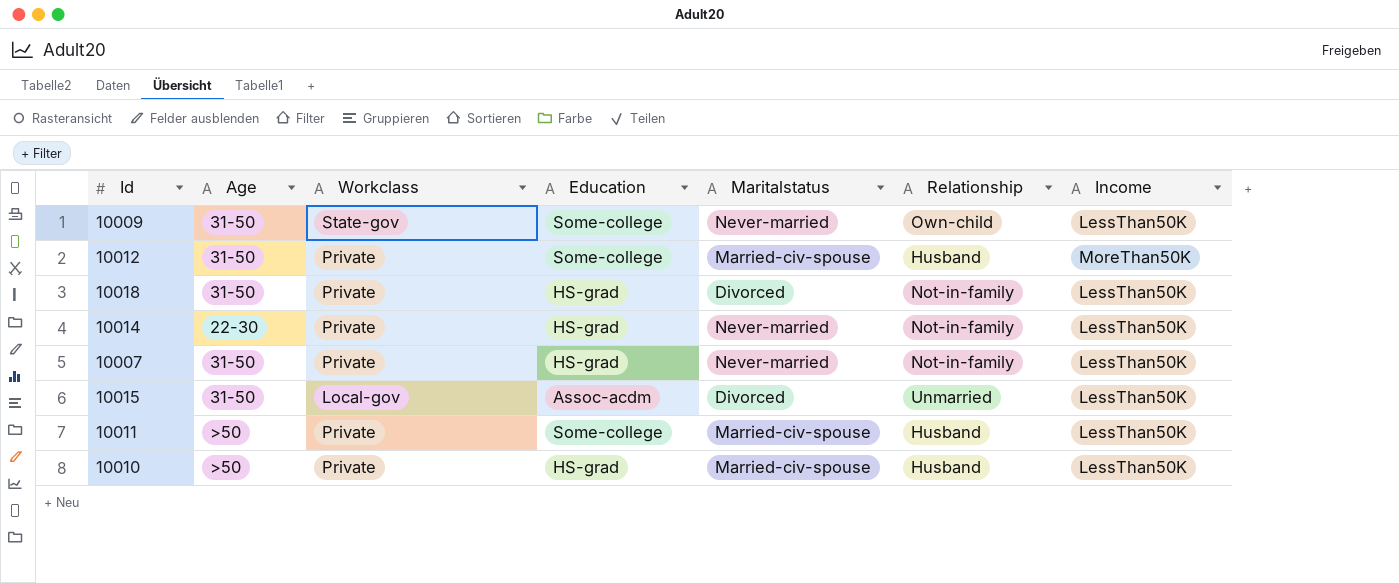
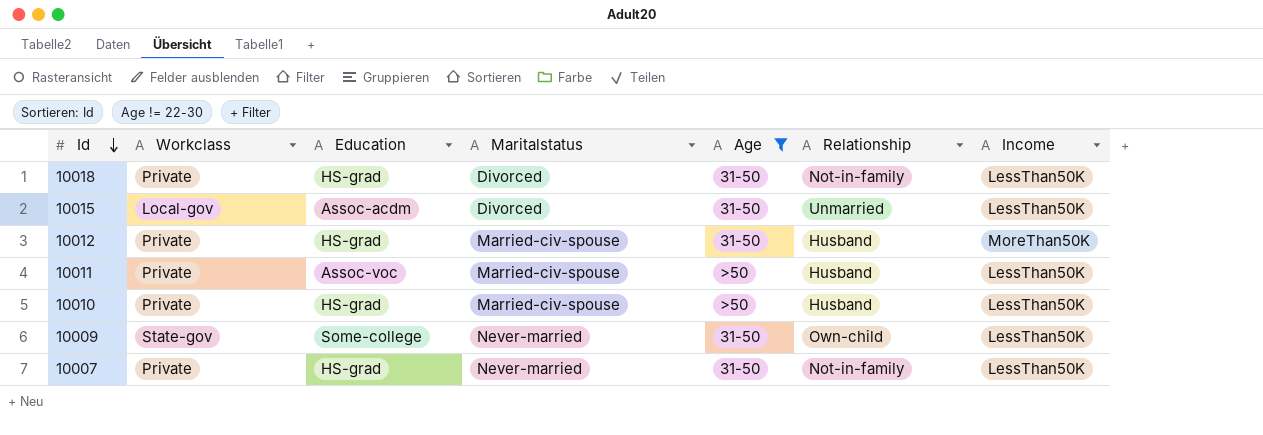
filter: none -> Age != 22-30
row order: none -> Id descending
column Age | position: 2 -> 5
10012 | Education: Some-college -> HS-grad
10011 | Education: Some-college -> Assoc-voc

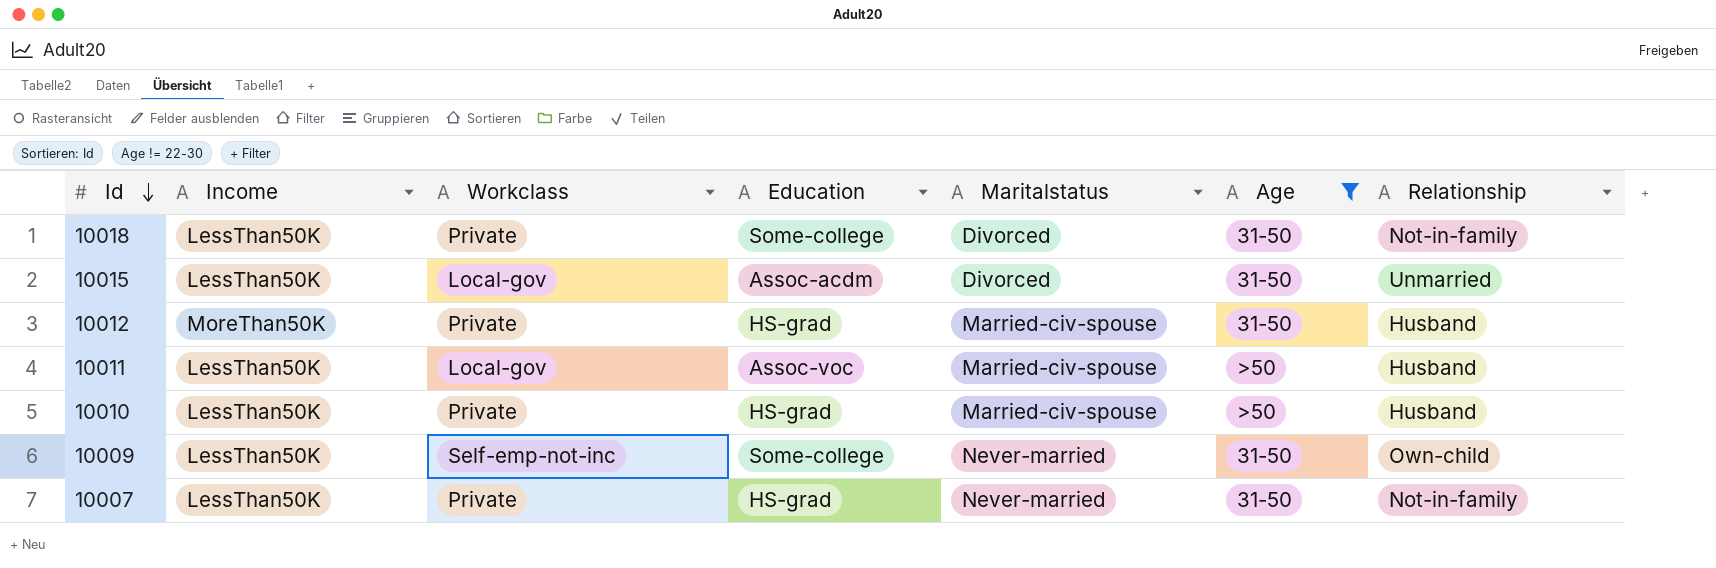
column Income | position: 7 -> 2
10018 | Education: HS-grad -> Some-college
10011 | Workclass: Private -> Local-gov
10009 | Workclass: State-gov -> Self-emp-not-inc

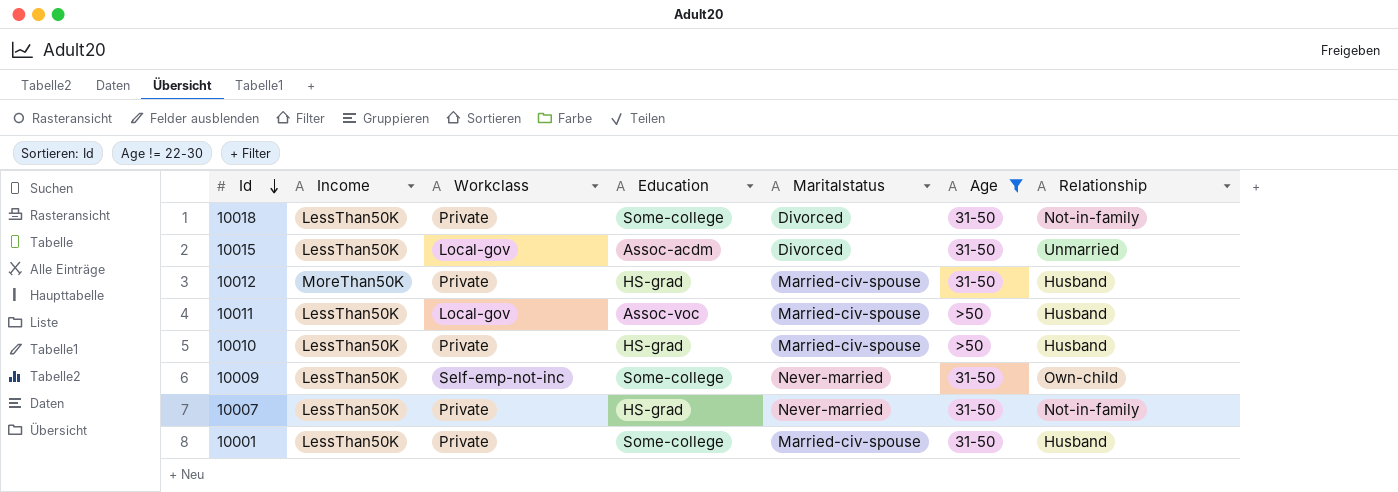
row 10001: none -> LessThan50K | Private | Some-college | Married-civ-spouse | 31-50 | Husband

